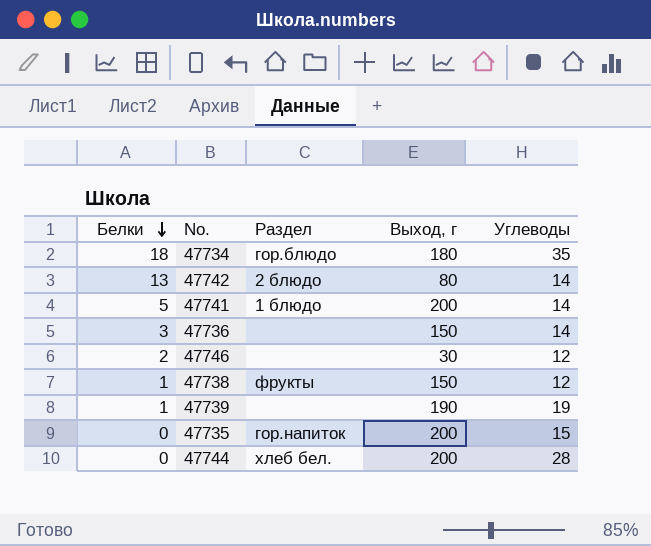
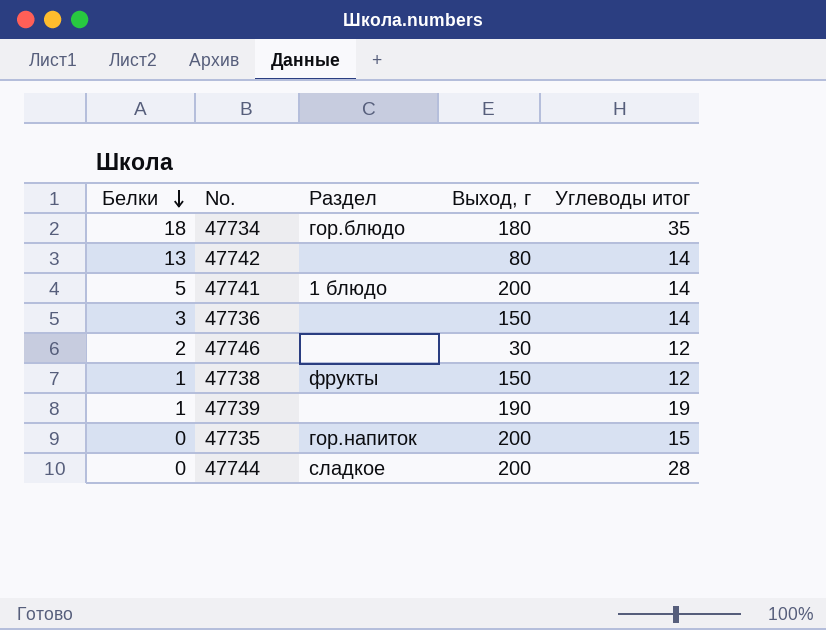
column name: Углеводы -> Углеводы итог
47742 | Раздел: 2 блюдо -> none
47744 | Раздел: хлеб бел. -> сладкое

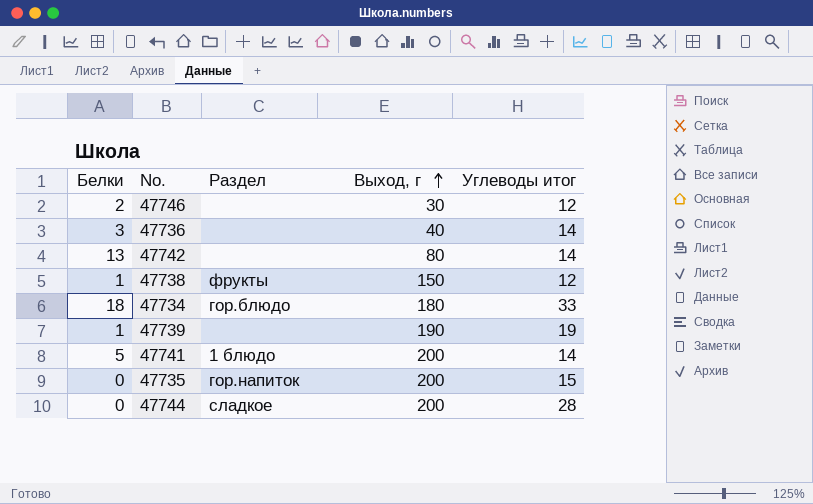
row order: Белки descending -> Выход, г ascending
47736 | Выход, г: 150 -> 40
47734 | Углеводы итог: 35 -> 33

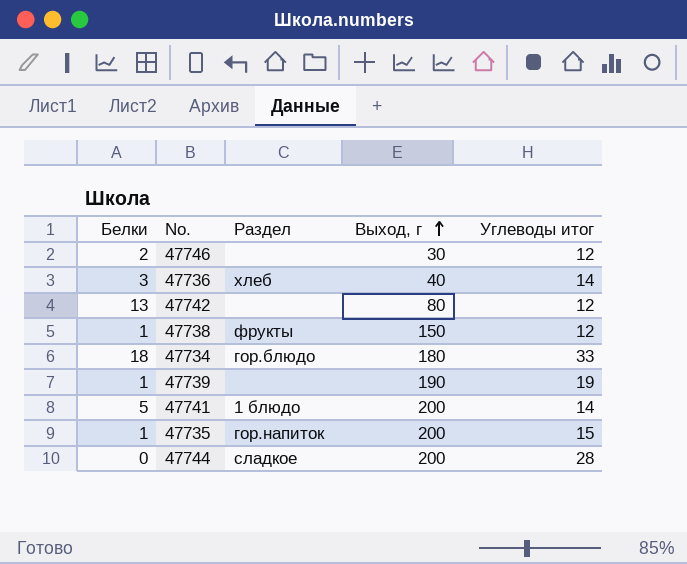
47736 | Раздел: none -> хлеб
47742 | Углеводы итог: 14 -> 12
47735 | Белки: 0 -> 1

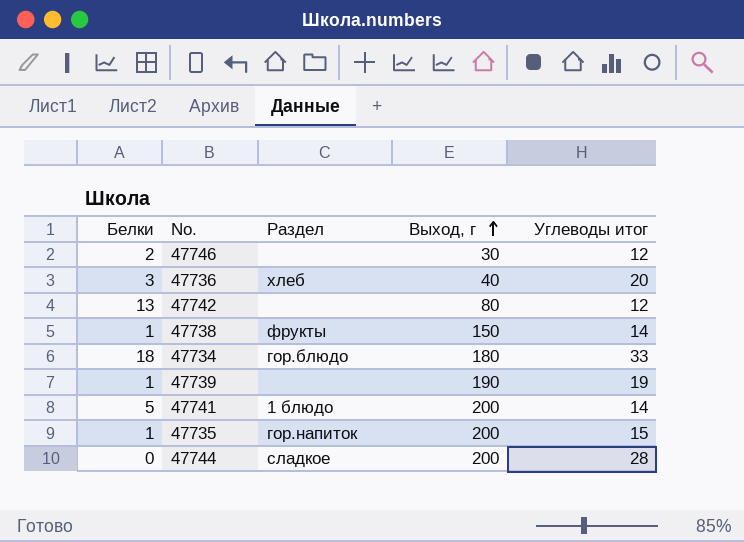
47736 | Углеводы итог: 14 -> 20
47738 | Углеводы итог: 12 -> 14

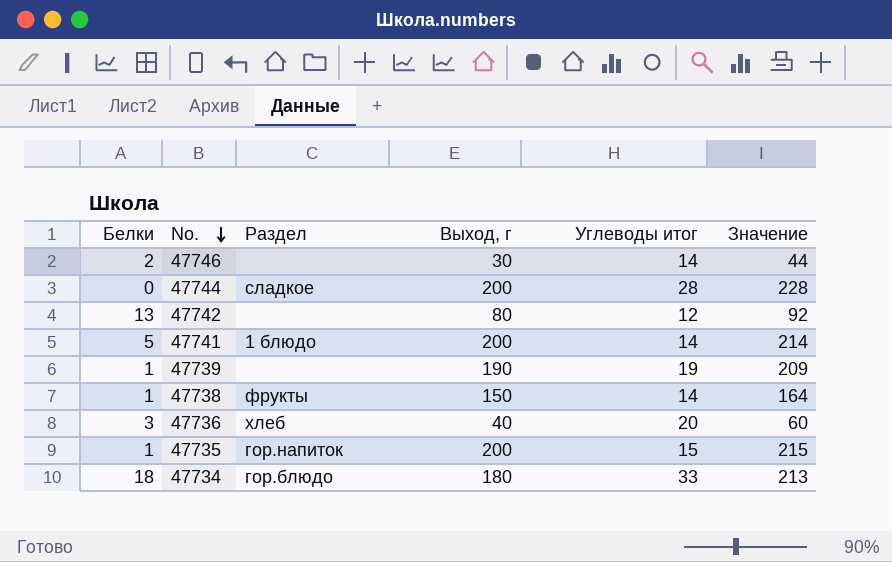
row order: Выход, г ascending -> No. descending
column Значение | formula: none -> [Выход, г] + [Углеводы итог]
47746 | Углеводы итог: 12 -> 14

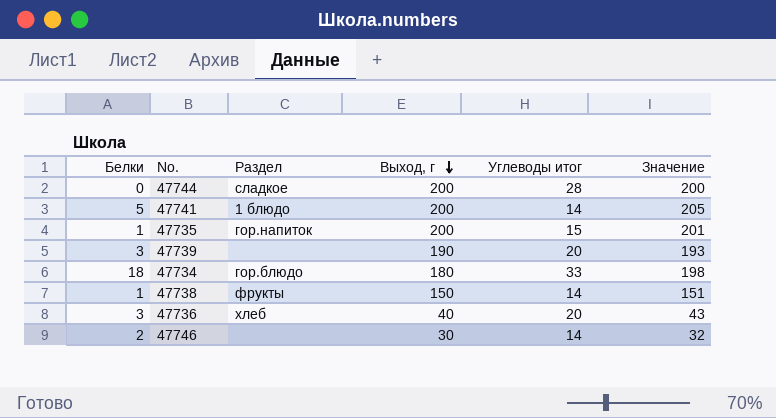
row order: No. descending -> Выход, г descending
column Значение | formula: [Выход, г] + [Углеводы итог] -> [Белки] + [Выход, г]
row 47742: 13 | none | 80 | 12 | 92 -> none
47739 | Белки: 1 -> 3
47739 | Углеводы итог: 19 -> 20

